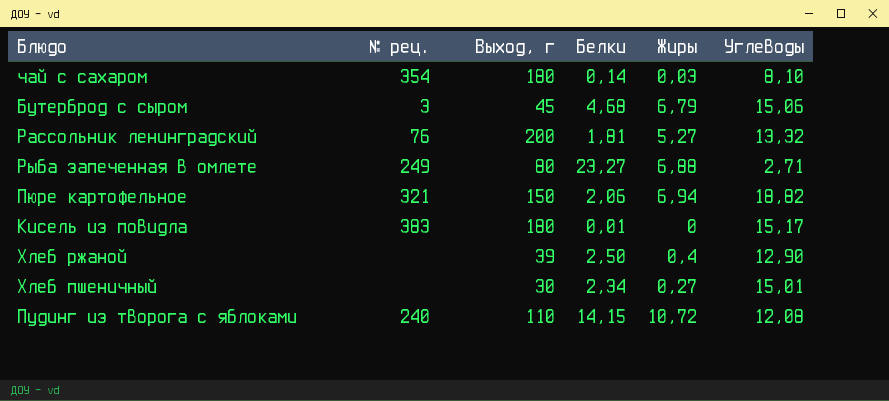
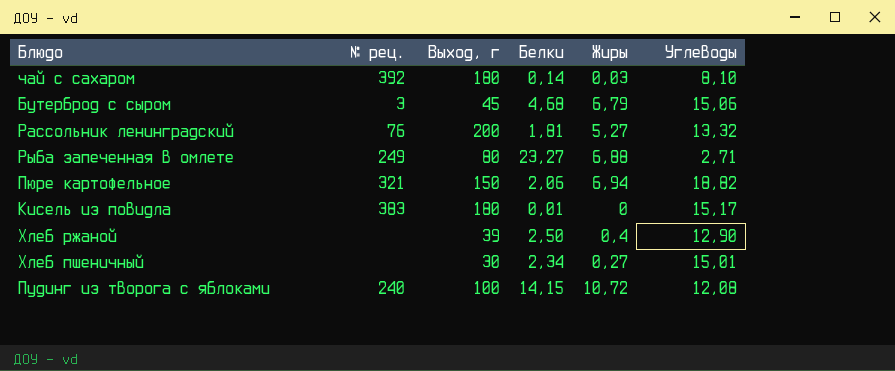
чай с сахаром | № рец.: 354 -> 392
Пудинг из творога с яблоками | Выход, г: 110 -> 100

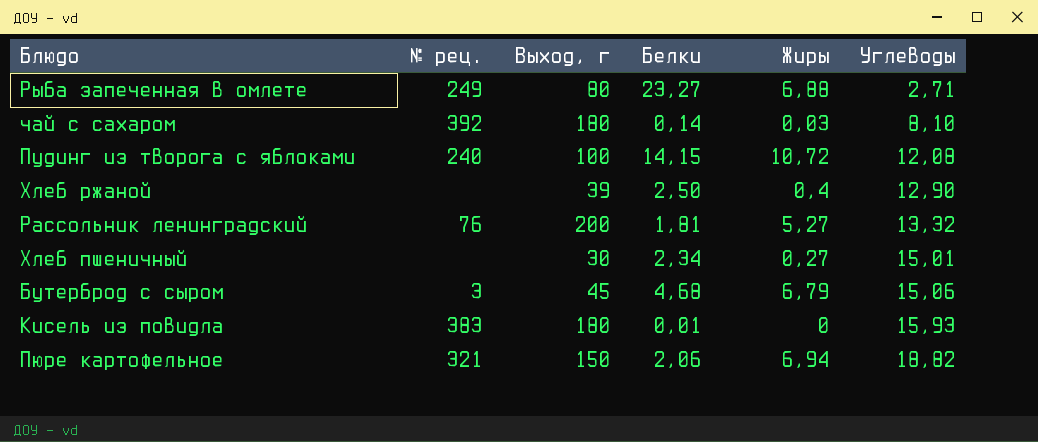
row order: none -> Углеводы ascending
Кисель из повидла | Углеводы: 15,17 -> 15,93

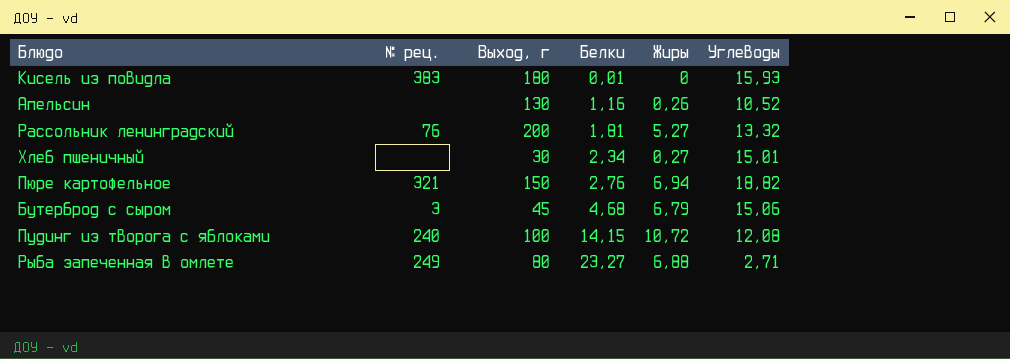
row order: Углеводы ascending -> Белки ascending
row чай с сахаром: 392 | 180 | 0,14 | 0,03 | 8,10 -> none
row Хлеб ржаной: none | 39 | 2,50 | 0,4 | 12,90 -> none
row Апельсин: none -> none | 130 | 1,16 | 0,26 | 10,52
Пюре картофельное | Белки: 2,06 -> 2,76

